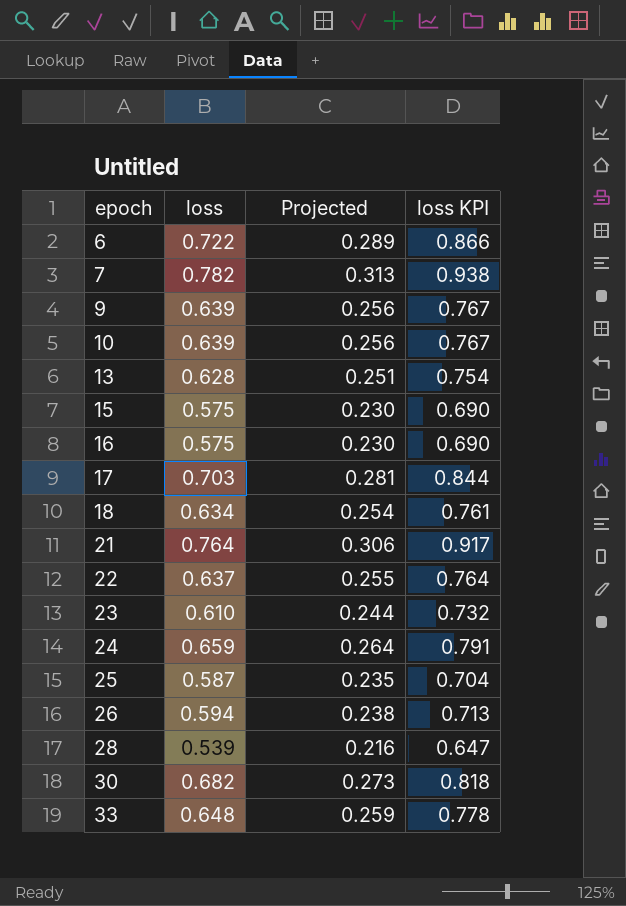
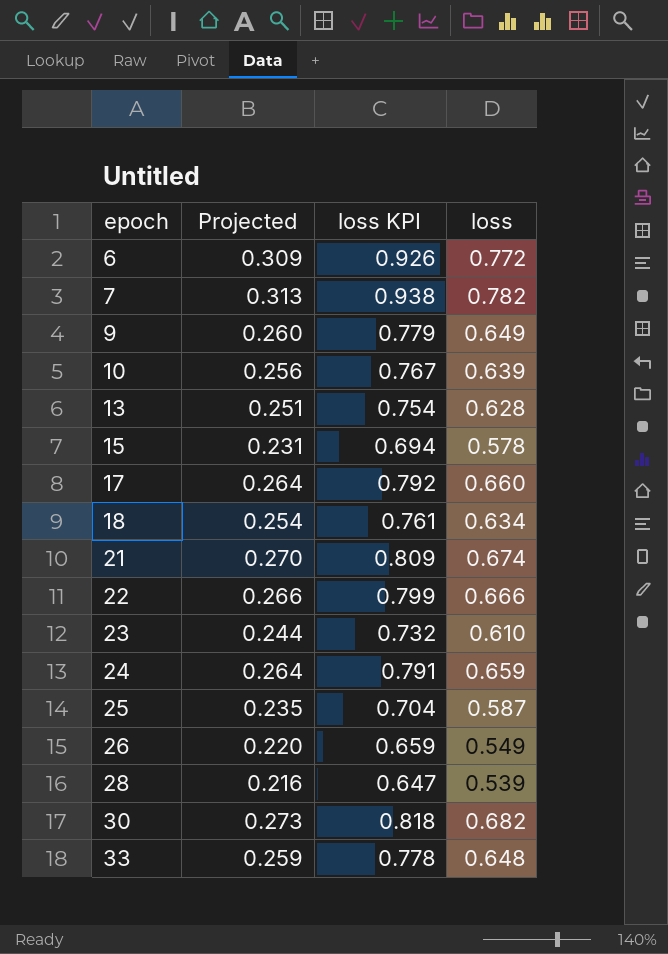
column loss | position: 2 -> 4
row 16: 0.575 | 0.230 | 0.690 -> none
6 | Projected: 0.289 -> 0.309
6 | loss KPI: 0.866 -> 0.926
6 | loss: 0.722 -> 0.772
9 | Projected: 0.256 -> 0.260
9 | loss KPI: 0.767 -> 0.779
9 | loss: 0.639 -> 0.649
15 | Projected: 0.230 -> 0.231
15 | loss KPI: 0.690 -> 0.694
15 | loss: 0.575 -> 0.578
17 | Projected: 0.281 -> 0.264
17 | loss KPI: 0.844 -> 0.792
17 | loss: 0.703 -> 0.660
21 | Projected: 0.306 -> 0.270
21 | loss KPI: 0.917 -> 0.809
21 | loss: 0.764 -> 0.674
22 | Projected: 0.255 -> 0.266
22 | loss KPI: 0.764 -> 0.799
22 | loss: 0.637 -> 0.666
26 | Projected: 0.238 -> 0.220
26 | loss KPI: 0.713 -> 0.659
26 | loss: 0.594 -> 0.549

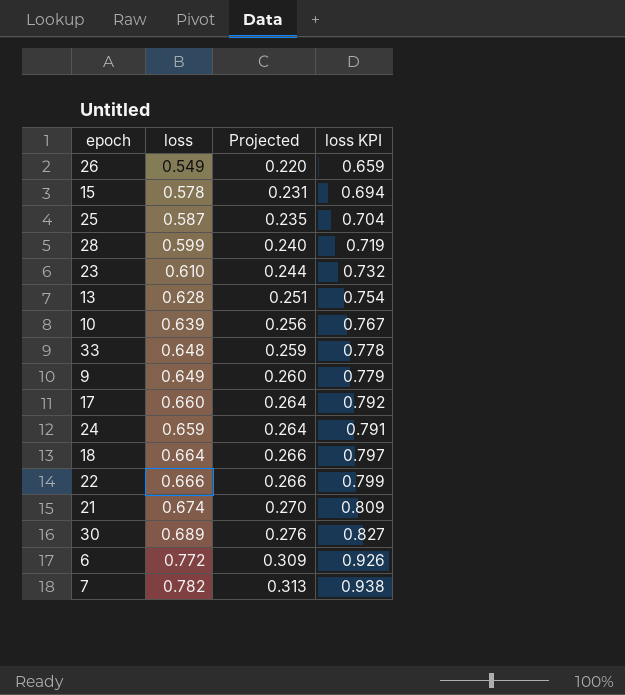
row order: epoch ascending -> Projected ascending
column loss | position: 4 -> 2
28 | loss: 0.539 -> 0.599
28 | Projected: 0.216 -> 0.240
28 | loss KPI: 0.647 -> 0.719
18 | loss: 0.634 -> 0.664
18 | Projected: 0.254 -> 0.266
18 | loss KPI: 0.761 -> 0.797
30 | loss: 0.682 -> 0.689
30 | Projected: 0.273 -> 0.276
30 | loss KPI: 0.818 -> 0.827

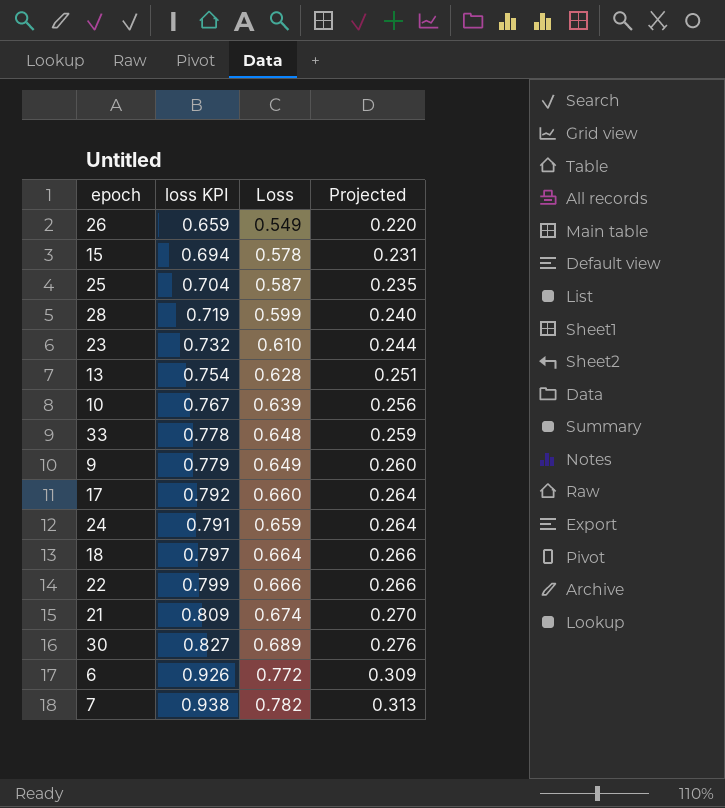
column loss KPI | position: 4 -> 2
column name: loss -> Loss

